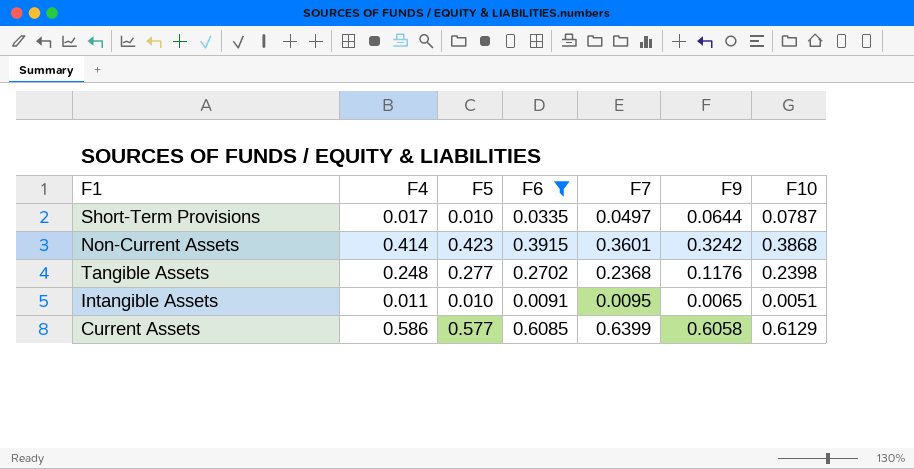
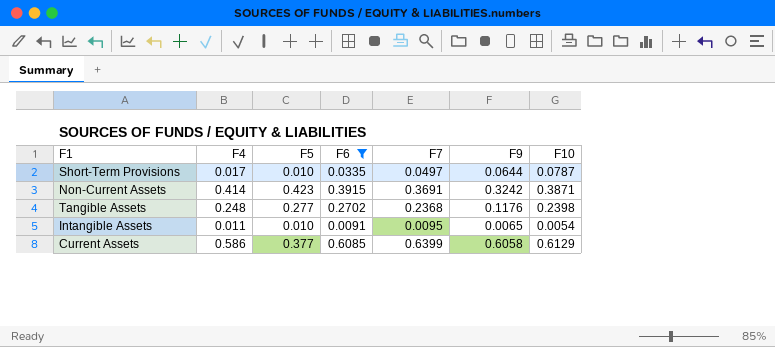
Non-Current Assets | F7: 0.3601 -> 0.3691
Non-Current Assets | F10: 0.3868 -> 0.3871
Intangible Assets | F10: 0.0051 -> 0.0054
Current Assets | F5: 0.577 -> 0.377

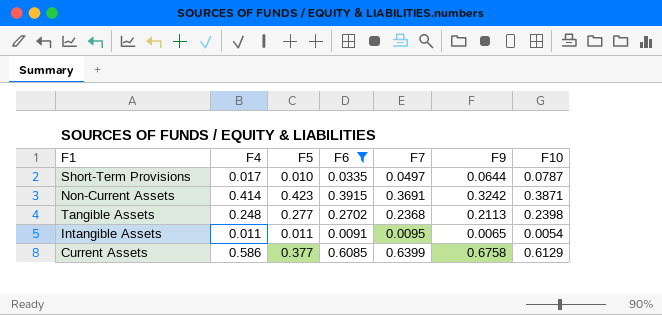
Tangible Assets | F9: 0.1176 -> 0.2113
Intangible Assets | F5: 0.010 -> 0.011
Current Assets | F9: 0.6058 -> 0.6758

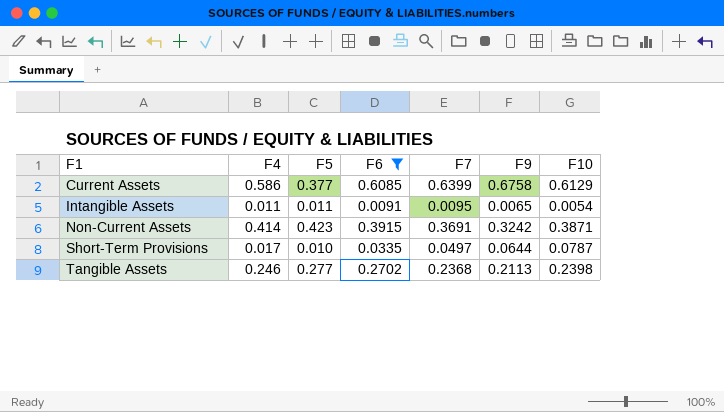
row order: none -> F1 ascending
Tangible Assets | F4: 0.248 -> 0.246

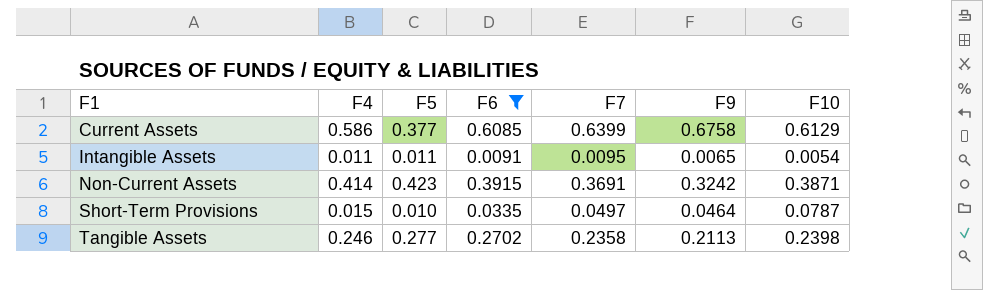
Short-Term Provisions | F4: 0.017 -> 0.015
Short-Term Provisions | F9: 0.0644 -> 0.0464
Tangible Assets | F7: 0.2368 -> 0.2358

